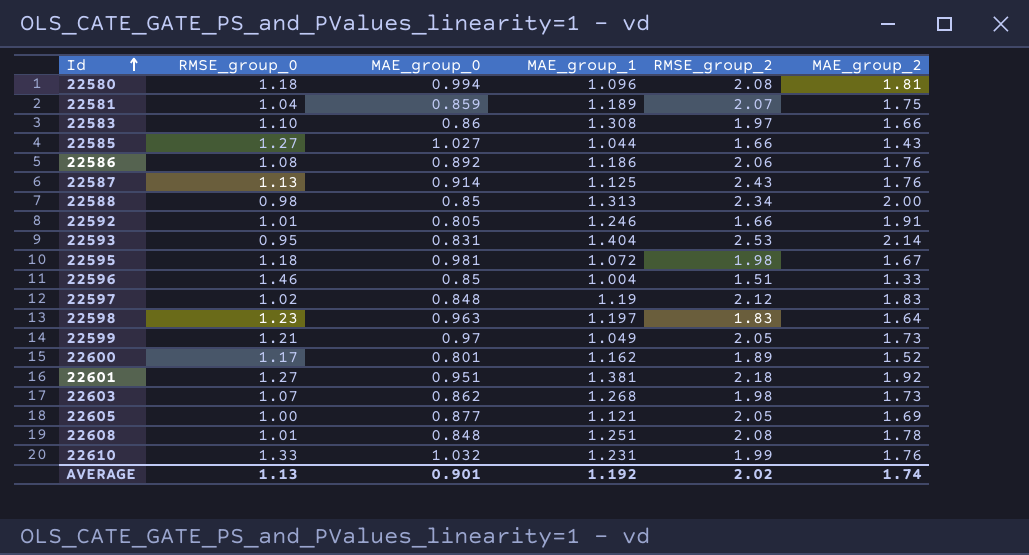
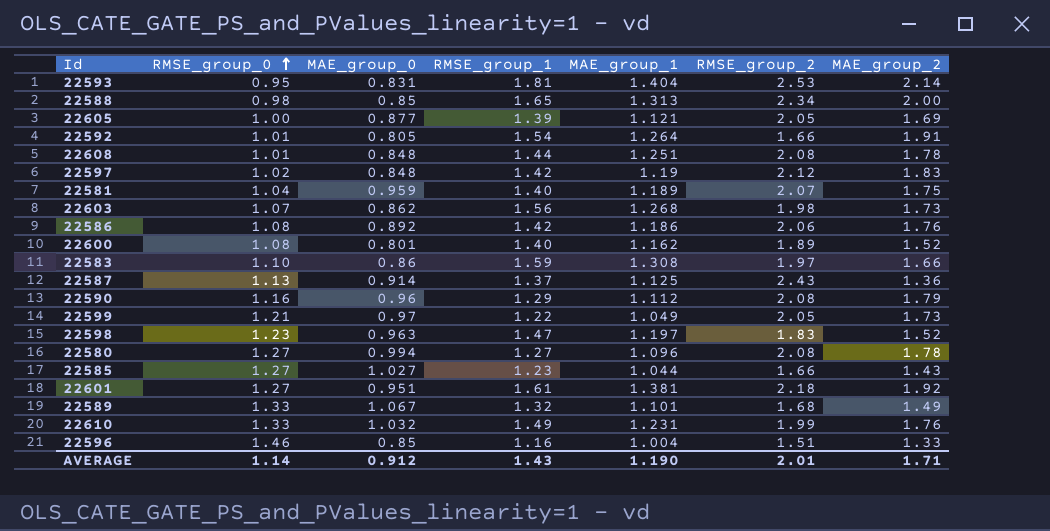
row order: Id ascending -> RMSE_group_0 ascending
column RMSE_group_1 | position: none -> 4
row 22595: 1.18 | 0.981 | 1.072 | 1.98 | 1.67 -> none
22592 | MAE_group_1: 1.246 -> 1.264
22581 | MAE_group_0: 0.859 -> 0.959
22600 | RMSE_group_0: 1.17 -> 1.08
22587 | MAE_group_2: 1.76 -> 1.36
row 22590: none -> 1.16 | 0.96 | 1.29 | 1.112 | 2.08 | 1.79
22598 | MAE_group_2: 1.64 -> 1.52
22580 | RMSE_group_0: 1.18 -> 1.27
22580 | MAE_group_2: 1.81 -> 1.78
row 22589: none -> 1.33 | 1.067 | 1.32 | 1.101 | 1.68 | 1.49
AVERAGE | RMSE_group_0: 1.13 -> 1.14
AVERAGE | MAE_group_0: 0.901 -> 0.912
AVERAGE | MAE_group_1: 1.192 -> 1.190
AVERAGE | RMSE_group_2: 2.02 -> 2.01
AVERAGE | MAE_group_2: 1.74 -> 1.71

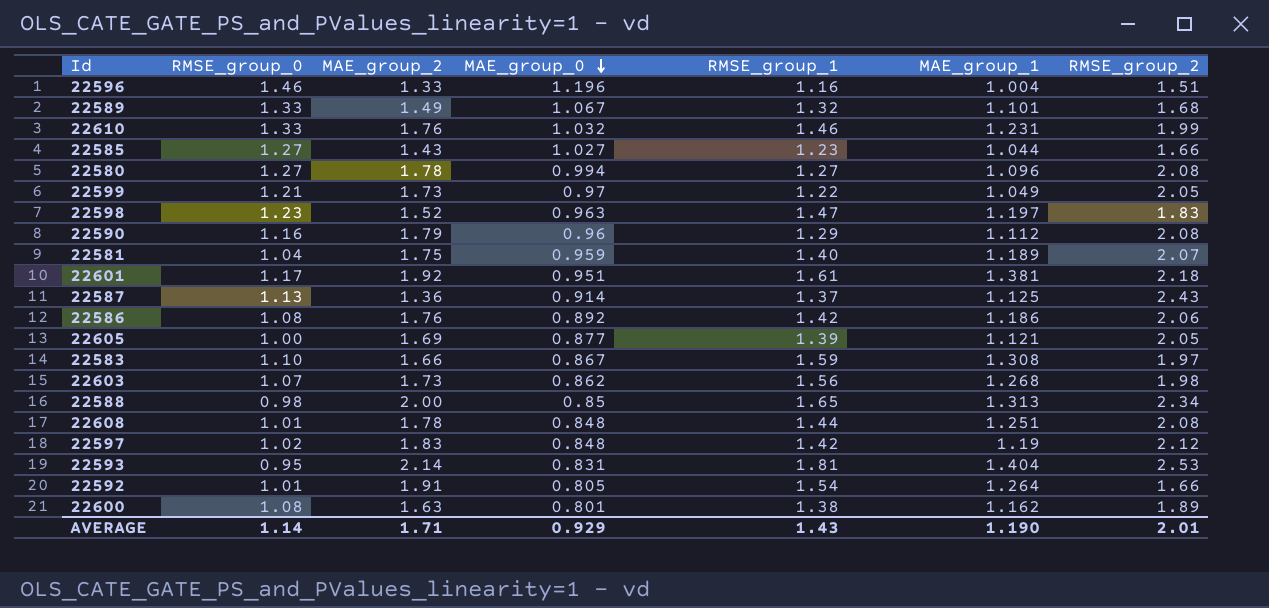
row order: RMSE_group_0 ascending -> MAE_group_0 descending
column MAE_group_2 | position: 7 -> 3
22596 | MAE_group_0: 0.85 -> 1.196
22610 | RMSE_group_1: 1.49 -> 1.46
22601 | RMSE_group_0: 1.27 -> 1.17
22583 | MAE_group_0: 0.86 -> 0.867
22600 | MAE_group_2: 1.52 -> 1.63
22600 | RMSE_group_1: 1.40 -> 1.38
AVERAGE | MAE_group_0: 0.912 -> 0.929

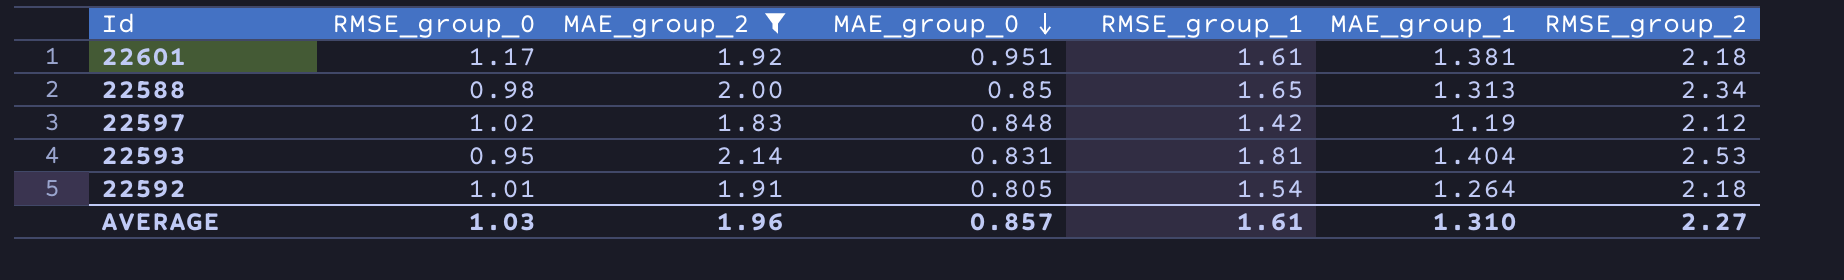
filter: none -> MAE_group_2 >= 1.83
22592 | RMSE_group_2: 1.66 -> 2.18
AVERAGE | RMSE_group_0: 1.14 -> 1.03
AVERAGE | MAE_group_2: 1.71 -> 1.96
AVERAGE | MAE_group_0: 0.929 -> 0.857
AVERAGE | RMSE_group_1: 1.43 -> 1.61
AVERAGE | MAE_group_1: 1.190 -> 1.310
AVERAGE | RMSE_group_2: 2.01 -> 2.27

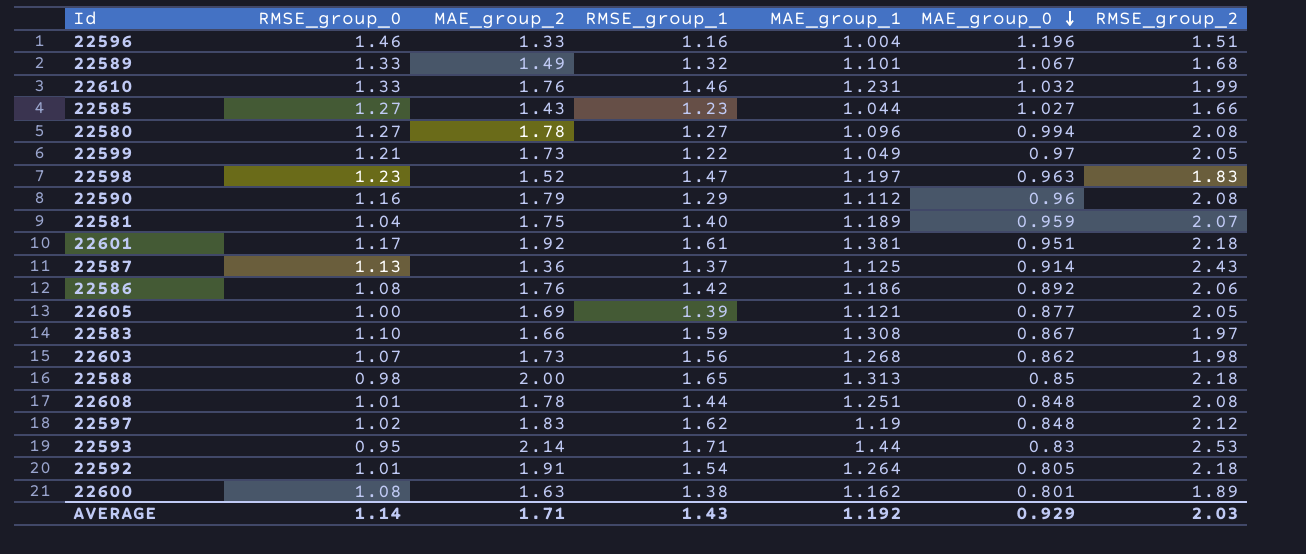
filter: MAE_group_2 >= 1.83 -> none
column MAE_group_0 | position: 4 -> 6
22588 | RMSE_group_2: 2.34 -> 2.18
22597 | RMSE_group_1: 1.42 -> 1.62
22593 | RMSE_group_1: 1.81 -> 1.71
22593 | MAE_group_1: 1.404 -> 1.44
22593 | MAE_group_0: 0.831 -> 0.83
AVERAGE | RMSE_group_0: 1.03 -> 1.14
AVERAGE | MAE_group_2: 1.96 -> 1.71
AVERAGE | RMSE_group_1: 1.61 -> 1.43
AVERAGE | MAE_group_1: 1.310 -> 1.192
AVERAGE | MAE_group_0: 0.857 -> 0.929
AVERAGE | RMSE_group_2: 2.27 -> 2.03

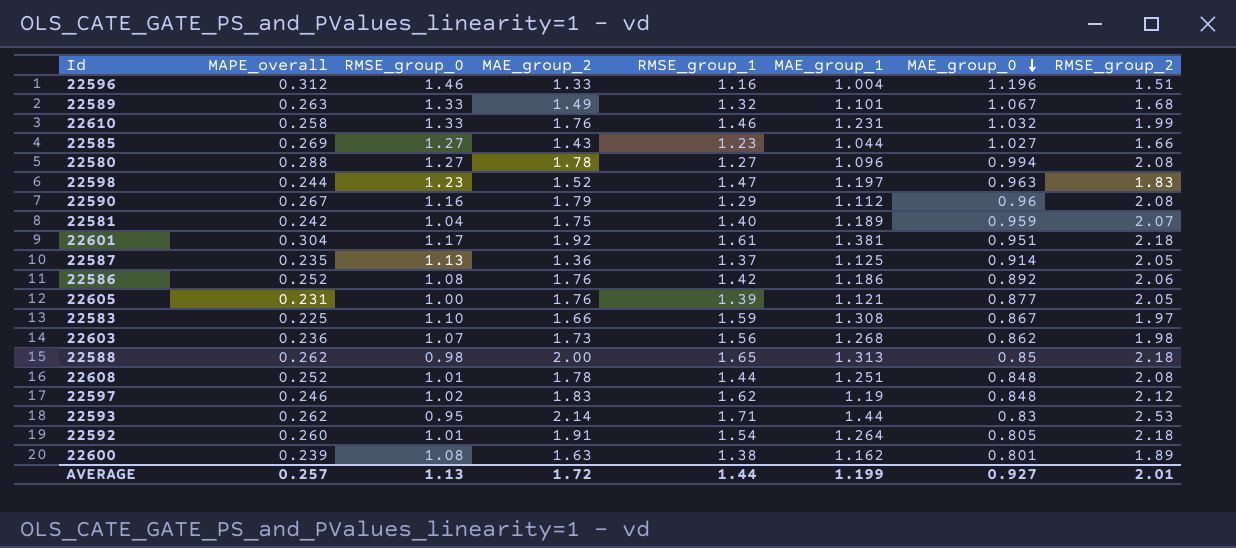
column MAPE_overall | position: none -> 2
row 22599: 1.21 | 1.73 | 1.22 | 1.049 | 0.97 | 2.05 -> none
22587 | RMSE_group_2: 2.43 -> 2.05
22605 | MAE_group_2: 1.69 -> 1.76
AVERAGE | RMSE_group_0: 1.14 -> 1.13
AVERAGE | MAE_group_2: 1.71 -> 1.72
AVERAGE | RMSE_group_1: 1.43 -> 1.44
AVERAGE | MAE_group_1: 1.192 -> 1.199
AVERAGE | MAE_group_0: 0.929 -> 0.927
AVERAGE | RMSE_group_2: 2.03 -> 2.01

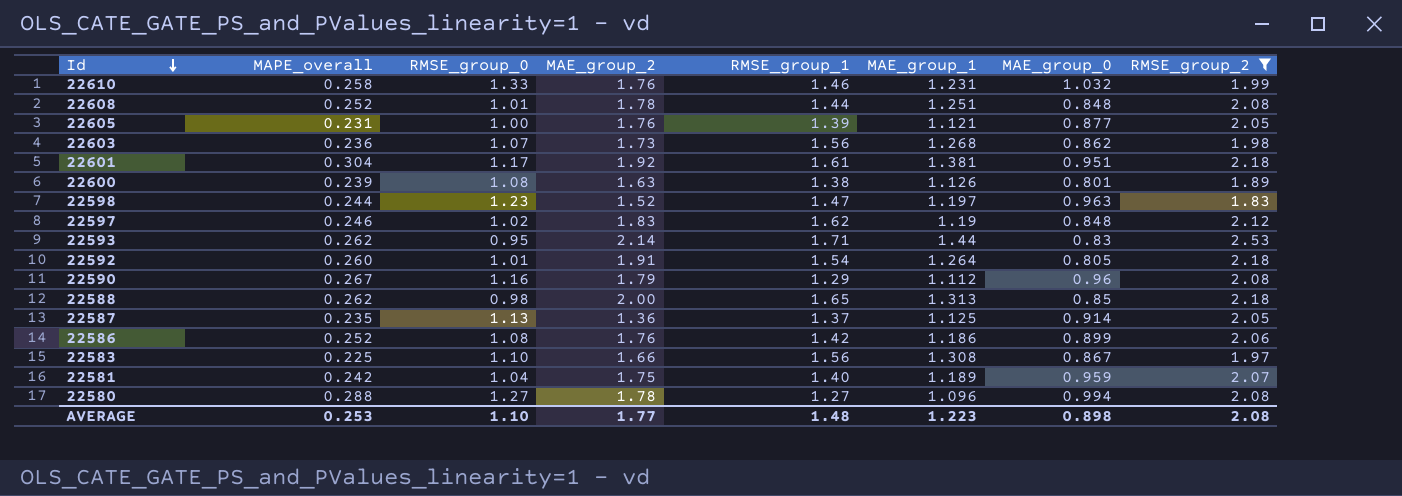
filter: none -> RMSE_group_2 >= 1.83
row order: MAE_group_0 descending -> Id descending
22600 | MAE_group_1: 1.162 -> 1.126
22586 | MAE_group_0: 0.892 -> 0.899
22583 | RMSE_group_1: 1.59 -> 1.56
AVERAGE | MAPE_overall: 0.257 -> 0.253
AVERAGE | RMSE_group_0: 1.13 -> 1.10
AVERAGE | MAE_group_2: 1.72 -> 1.77
AVERAGE | RMSE_group_1: 1.44 -> 1.48
AVERAGE | MAE_group_1: 1.199 -> 1.223
AVERAGE | MAE_group_0: 0.927 -> 0.898
AVERAGE | RMSE_group_2: 2.01 -> 2.08

